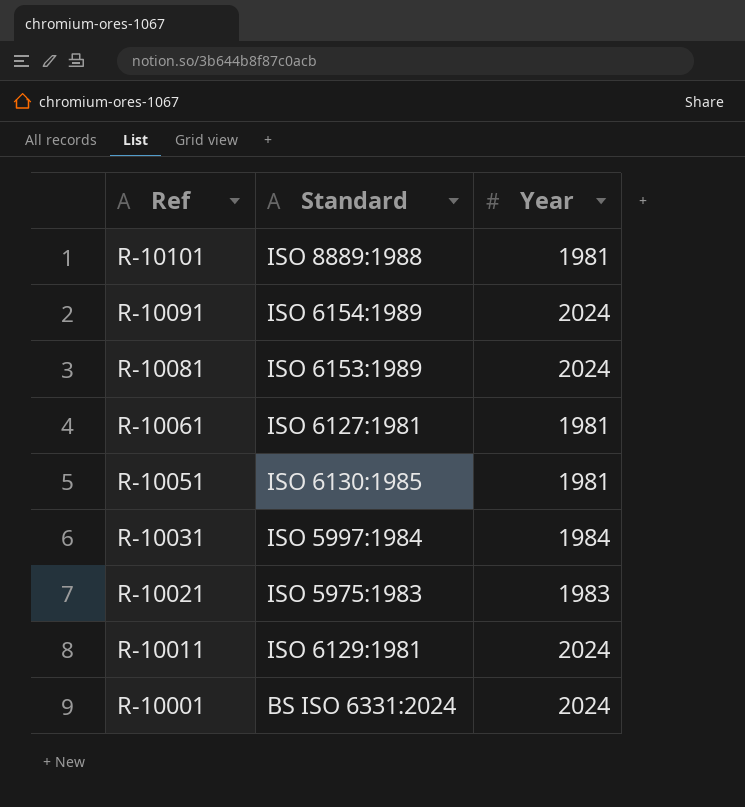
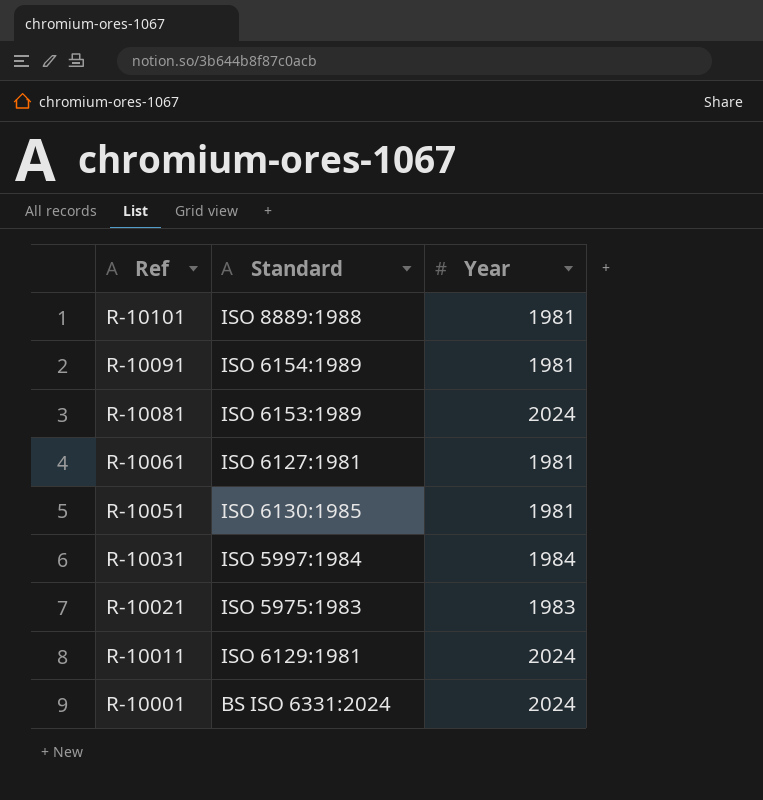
R-10091 | Year: 2024 -> 1981

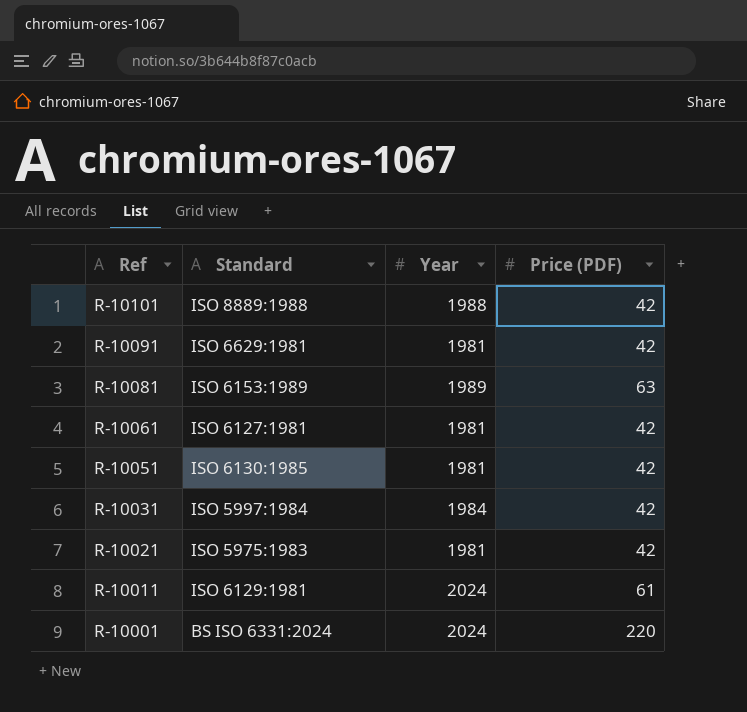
column Price (PDF) | position: none -> 4
R-10101 | Year: 1981 -> 1988
R-10091 | Standard: ISO 6154:1989 -> ISO 6629:1981
R-10081 | Year: 2024 -> 1989
R-10021 | Year: 1983 -> 1981

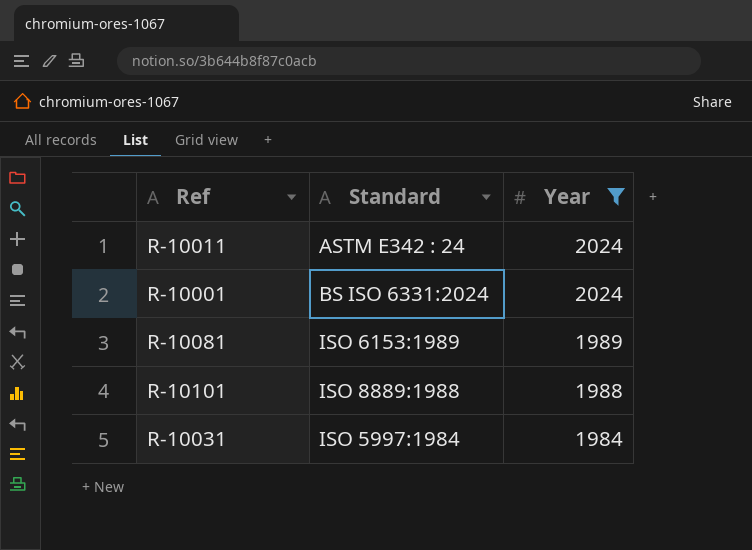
filter: none -> Year != 1981
row order: Ref descending -> Year descending
column Price (PDF) | position: 4 -> none
R-10011 | Standard: ISO 6129:1981 -> ASTM E342 : 24

